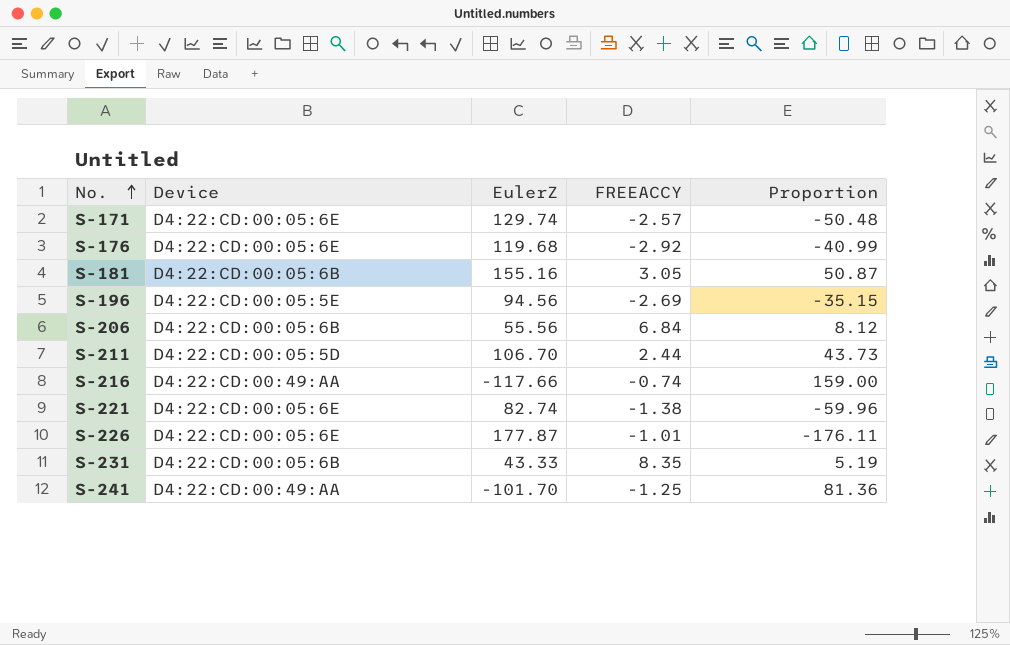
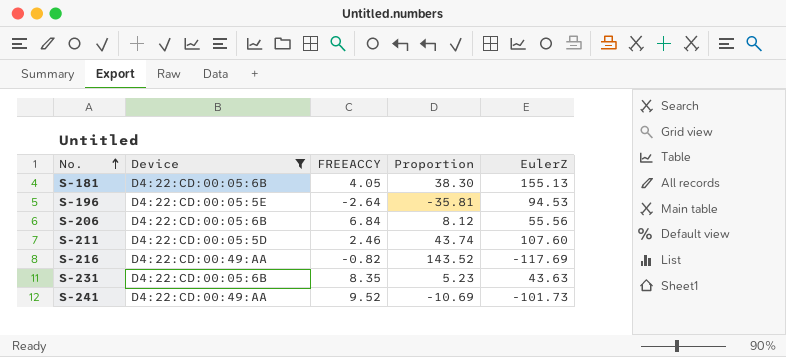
filter: none -> Device != D4:22:CD:00:05:6E
column EulerZ | position: 3 -> 5
S-181 | FREEACCY: 3.05 -> 4.05
S-181 | Proportion: 50.87 -> 38.30
S-181 | EulerZ: 155.16 -> 155.13
S-196 | FREEACCY: -2.69 -> -2.64
S-196 | Proportion: -35.15 -> -35.81
S-196 | EulerZ: 94.56 -> 94.53
S-211 | FREEACCY: 2.44 -> 2.46
S-211 | Proportion: 43.73 -> 43.74
S-211 | EulerZ: 106.70 -> 107.60
S-216 | FREEACCY: -0.74 -> -0.82
S-216 | Proportion: 159.00 -> 143.52
S-216 | EulerZ: -117.66 -> -117.69
S-231 | Proportion: 5.19 -> 5.23
S-231 | EulerZ: 43.33 -> 43.63
S-241 | FREEACCY: -1.25 -> 9.52
S-241 | Proportion: 81.36 -> -10.69
S-241 | EulerZ: -101.70 -> -101.73

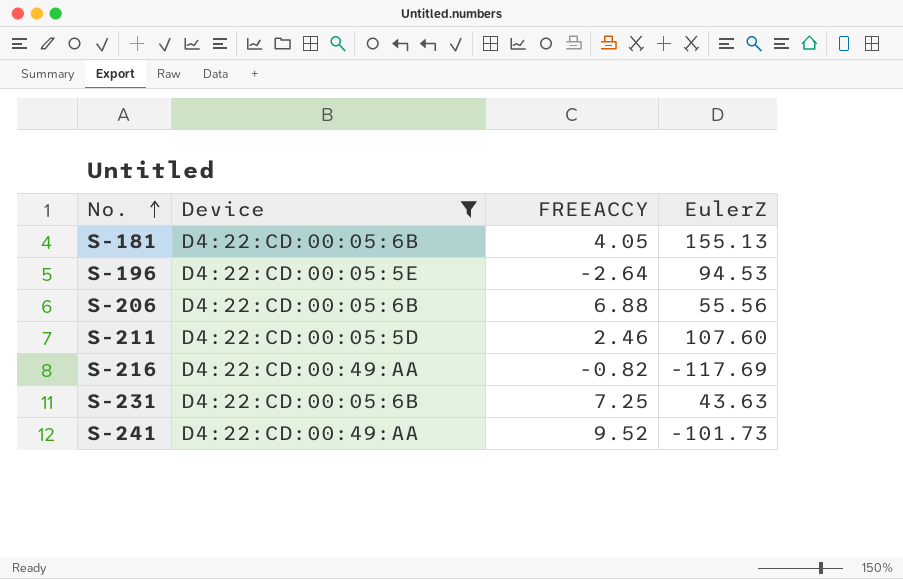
column Proportion | formula: [EulerZ] / [FREEACCY] -> none
S-206 | FREEACCY: 6.84 -> 6.88
S-231 | FREEACCY: 8.35 -> 7.25

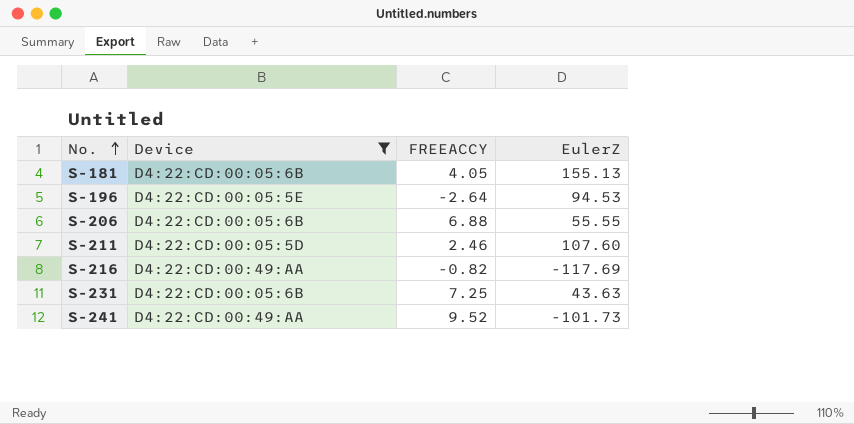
S-206 | EulerZ: 55.56 -> 55.55

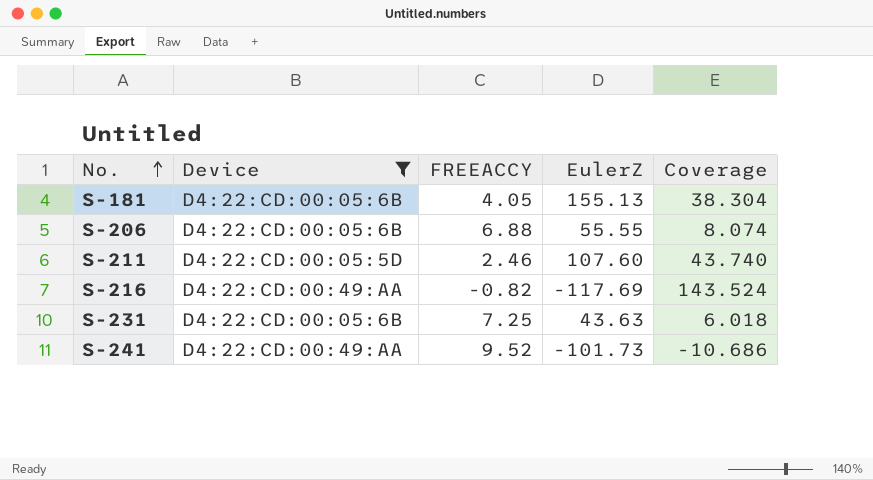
column Coverage | formula: none -> [EulerZ] / [FREEACCY]
row S-196: D4:22:CD:00:05:5E | -2.64 | 94.53 -> none

